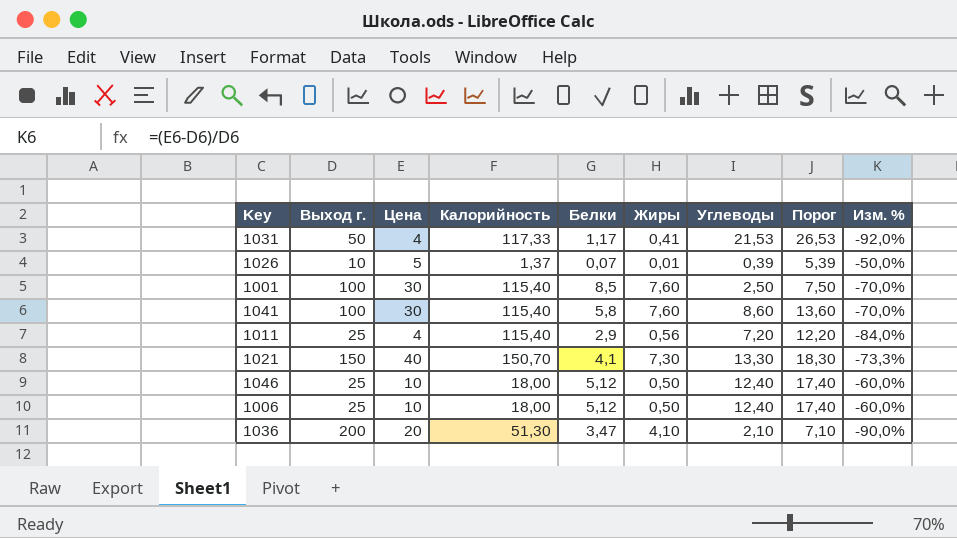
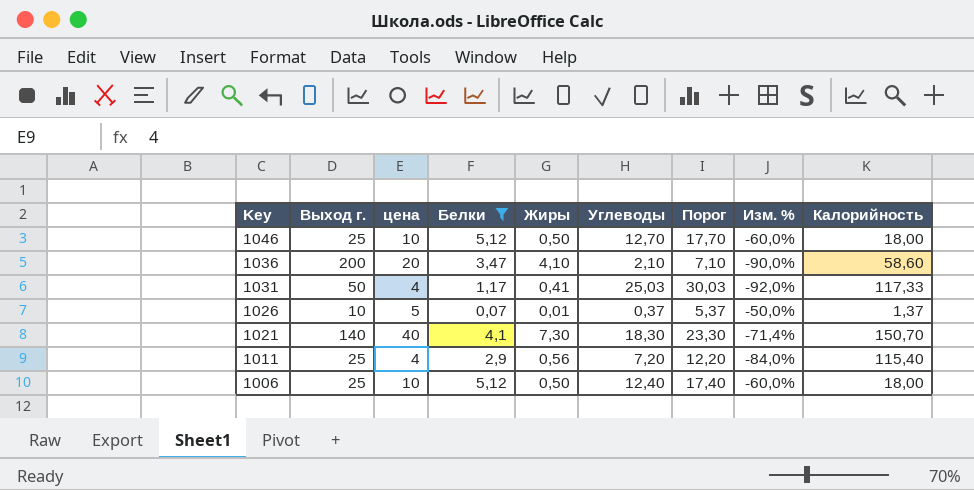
filter: none -> Белки <= 5,12
row order: none -> Key descending
column name: Цена -> цена
column Калорийность | position: 4 -> 9
1046 | Углеводы: 12,40 -> 12,70
1046 | Порог: 17,40 -> 17,70
1036 | Калорийность: 51,30 -> 58,60
1031 | Углеводы: 21,53 -> 25,03
1031 | Порог: 26,53 -> 30,03
1026 | Углеводы: 0,39 -> 0,37
1026 | Порог: 5,39 -> 5,37
1021 | Выход г.: 150 -> 140
1021 | Углеводы: 13,30 -> 18,30
1021 | Порог: 18,30 -> 23,30
1021 | Изм. %: -73,3% -> -71,4%

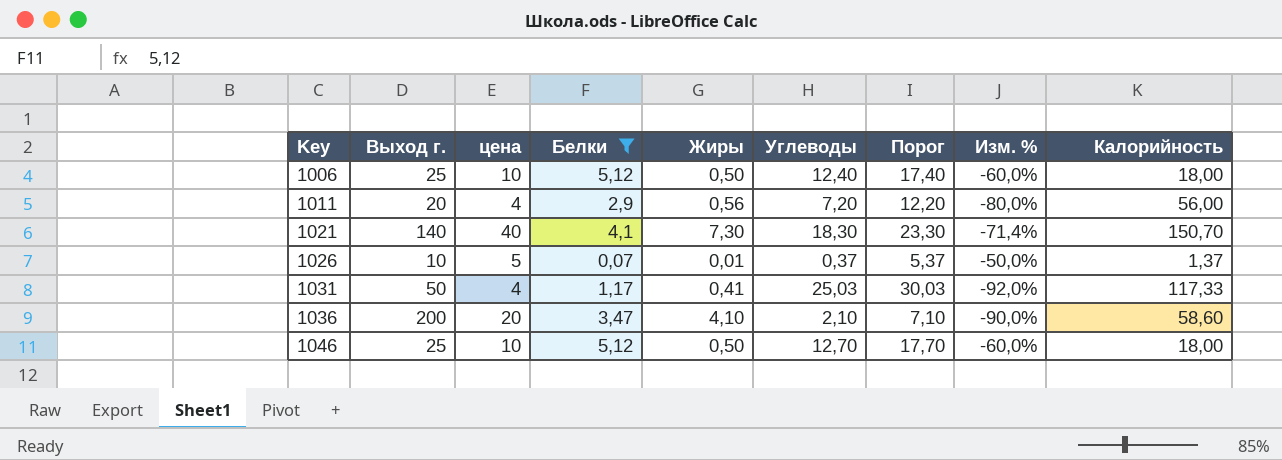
row order: Key descending -> Key ascending
1011 | Выход г.: 25 -> 20
1011 | Изм. %: -84,0% -> -80,0%
1011 | Калорийность: 115,40 -> 56,00

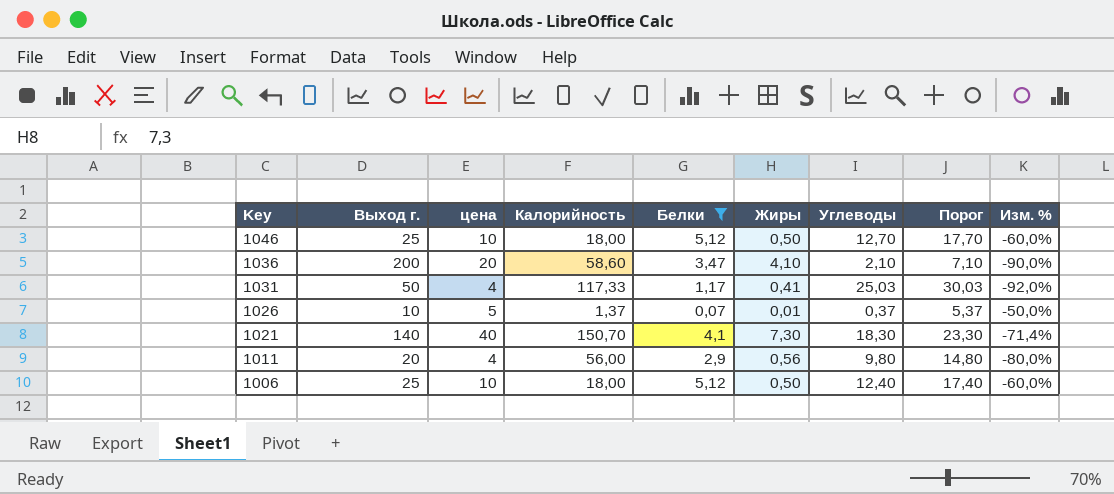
row order: Key ascending -> Key descending
column Калорийность | position: 9 -> 4
1011 | Углеводы: 7,20 -> 9,80
1011 | Порог: 12,20 -> 14,80

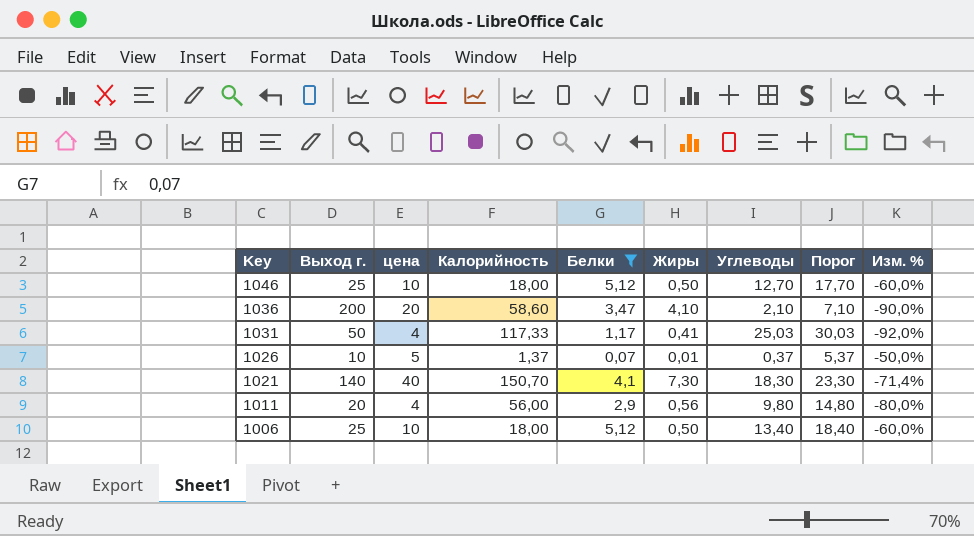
1006 | Углеводы: 12,40 -> 13,40
1006 | Порог: 17,40 -> 18,40

